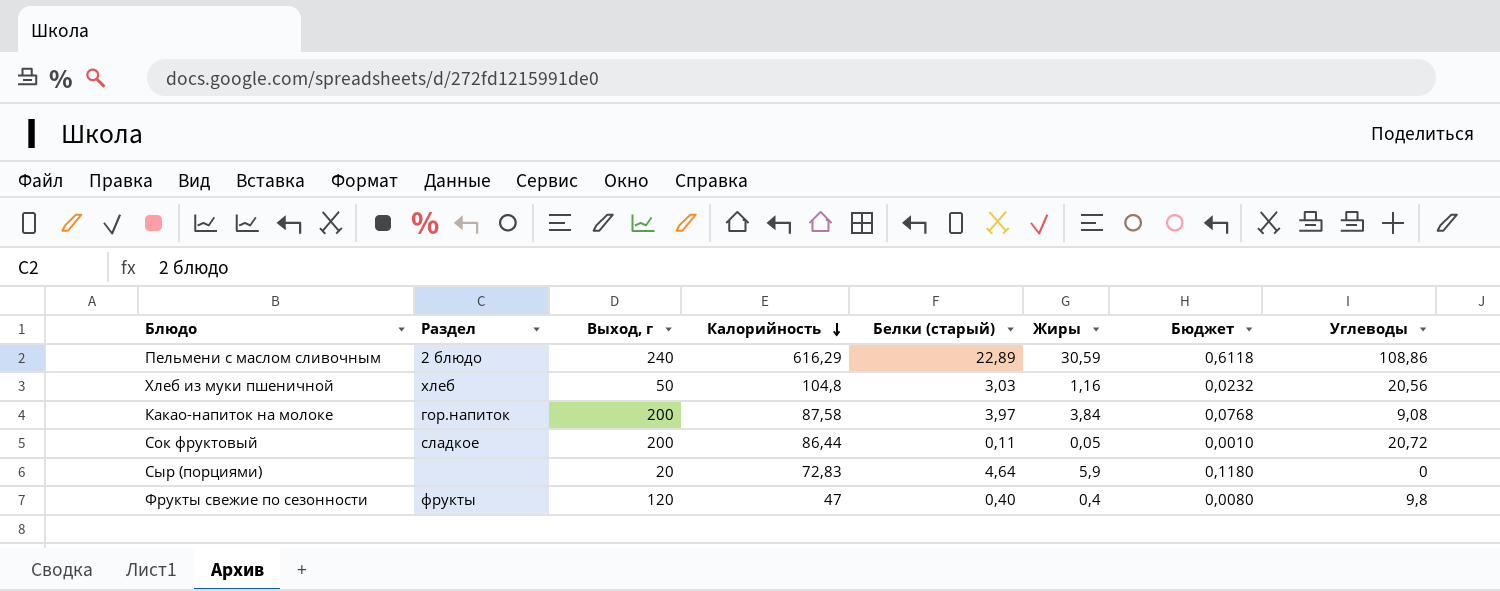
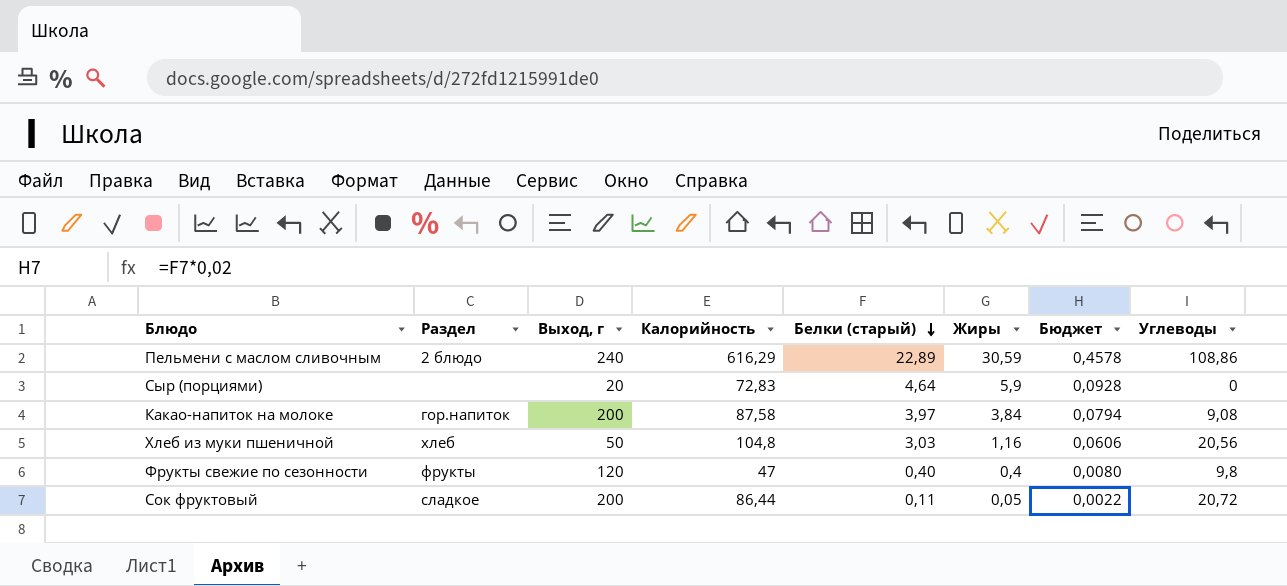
row order: Калорийность descending -> Белки (старый) descending
column Бюджет | formula: [Жиры] * 0,02 -> [Белки (старый)] * 0,02

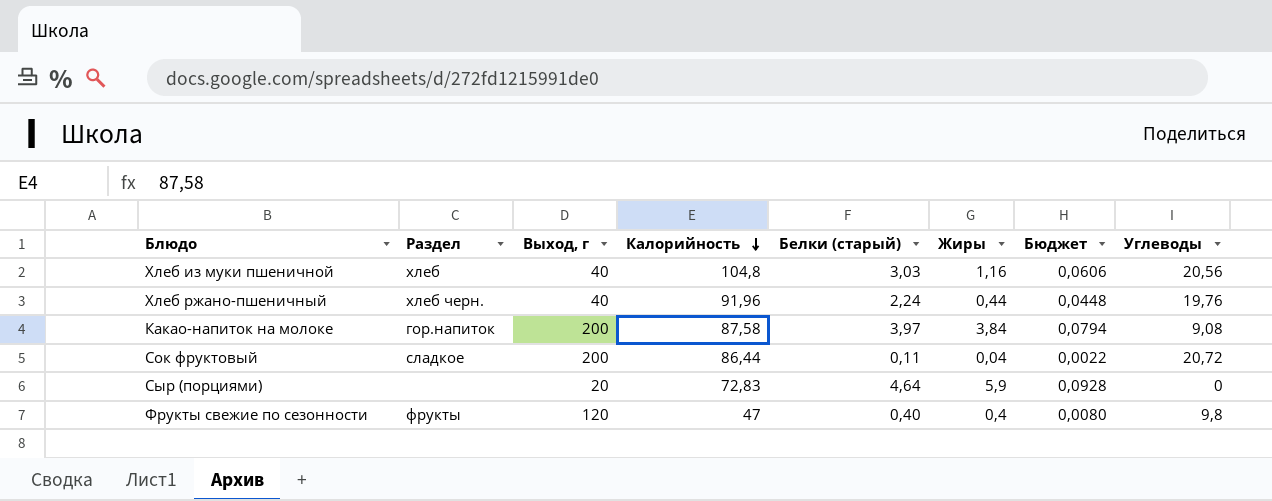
row order: Белки (старый) descending -> Калорийность descending
row Пельмени с маслом сливочным: 2 блюдо | 240 | 616,29 | 22,89 | 30,59 | 0,4578 | 108,86 -> none
Хлеб из муки пшеничной | Выход, г: 50 -> 40
row Хлеб ржано-пшеничный: none -> хлеб черн. | 40 | 91,96 | 2,24 | 0,44 | 0,0448 | 19,76
Сок фруктовый | Жиры: 0,05 -> 0,04

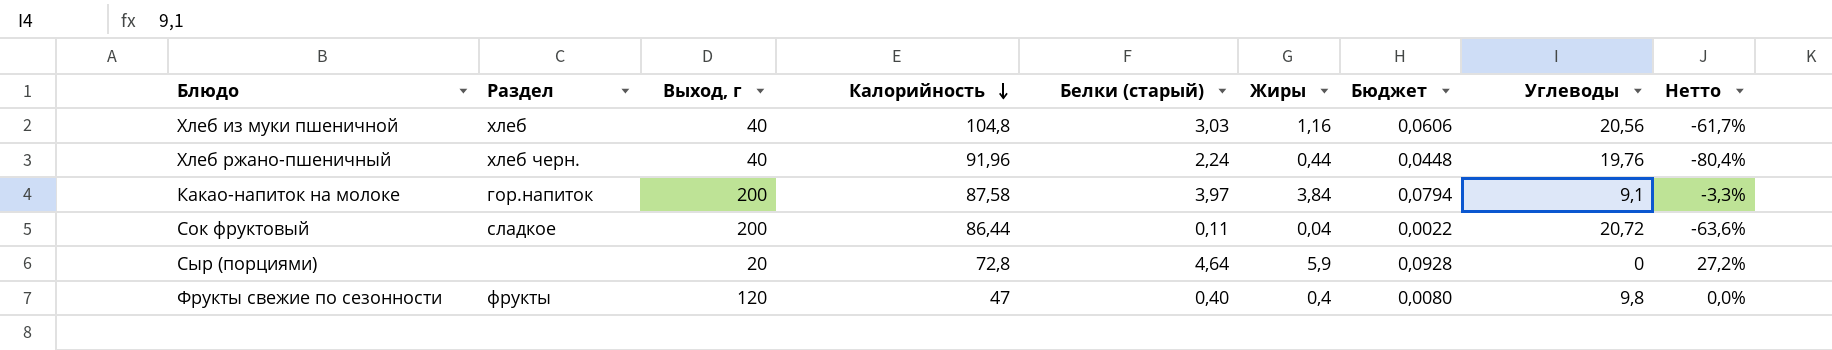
column Нетто | formula: none -> ([Жиры] - [Белки (старый)]) / [Белки (старый)]
Какао-напиток на молоке | Углеводы: 9,08 -> 9,1
Сыр (порциями) | Калорийность: 72,83 -> 72,8

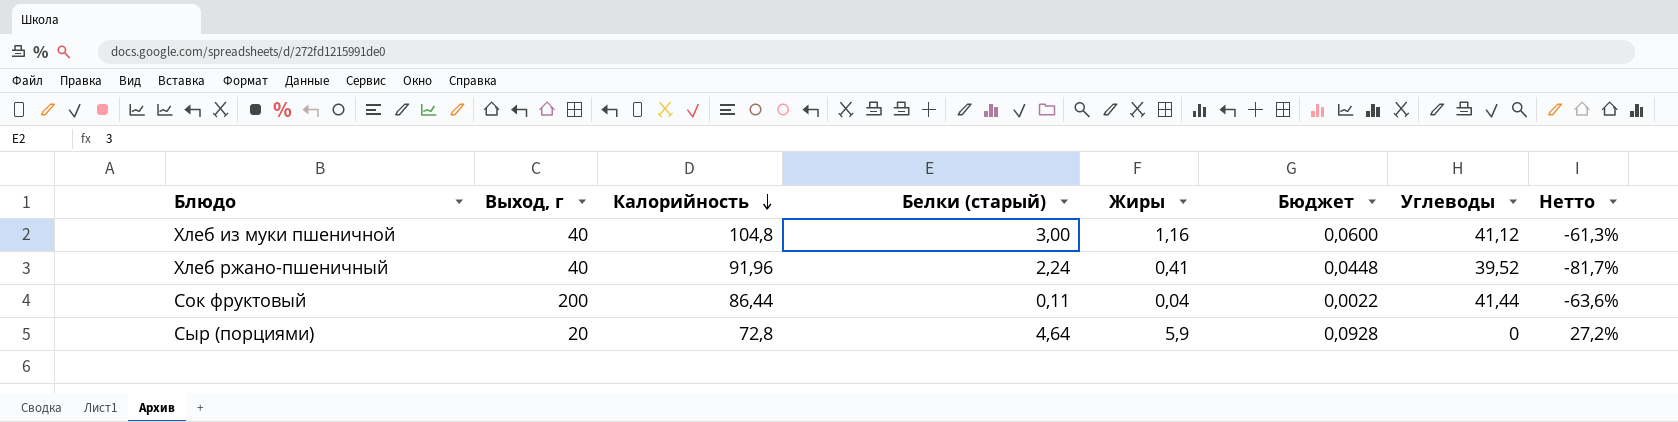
column Раздел | position: 2 -> none
row Какао-напиток на молоке: гор.напиток | 200 | 87,58 | 3,97 | 3,84 | 0,0794 | 9,1 | -3,3% -> none
row Фрукты свежие по сезонности: фрукты | 120 | 47 | 0,40 | 0,4 | 0,0080 | 9,8 | 0,0% -> none
Хлеб из муки пшеничной | Белки (старый): 3,03 -> 3,00
Хлеб из муки пшеничной | Бюджет: 0,0606 -> 0,0600
Хлеб из муки пшеничной | Углеводы: 20,56 -> 41,12
Хлеб из муки пшеничной | Нетто: -61,7% -> -61,3%
Хлеб ржано-пшеничный | Жиры: 0,44 -> 0,41
Хлеб ржано-пшеничный | Углеводы: 19,76 -> 39,52
Хлеб ржано-пшеничный | Нетто: -80,4% -> -81,7%
Сок фруктовый | Углеводы: 20,72 -> 41,44

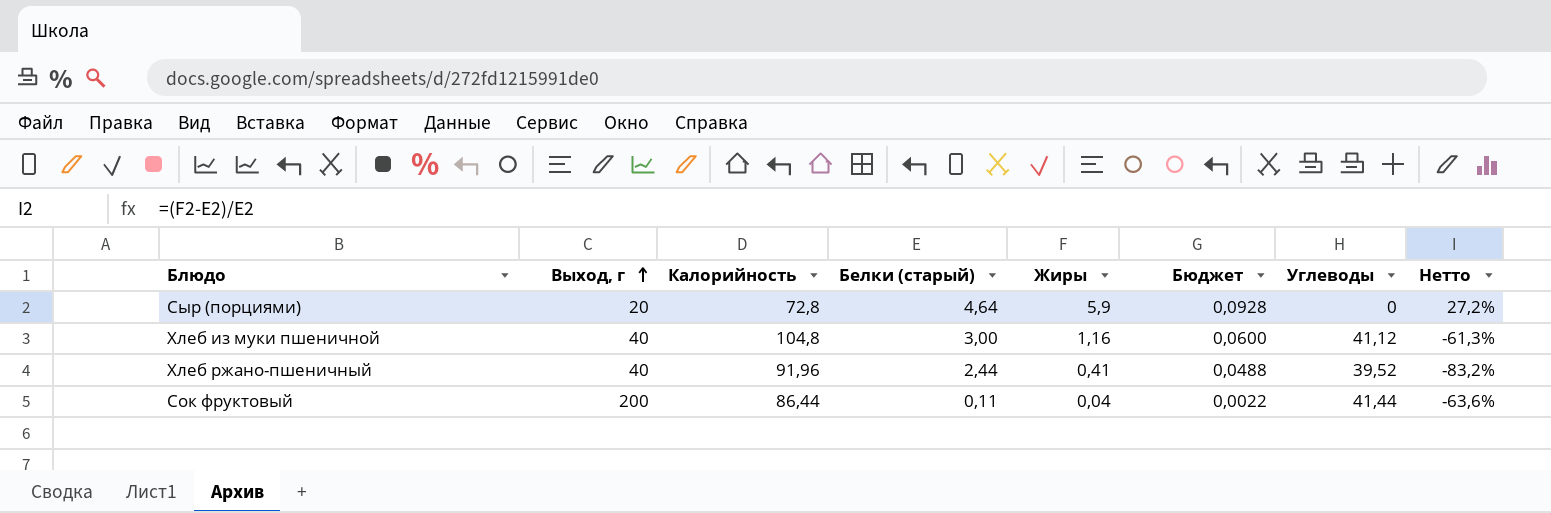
row order: Калорийность descending -> Выход, г ascending
Хлеб ржано-пшеничный | Белки (старый): 2,24 -> 2,44
Хлеб ржано-пшеничный | Бюджет: 0,0448 -> 0,0488
Хлеб ржано-пшеничный | Нетто: -81,7% -> -83,2%

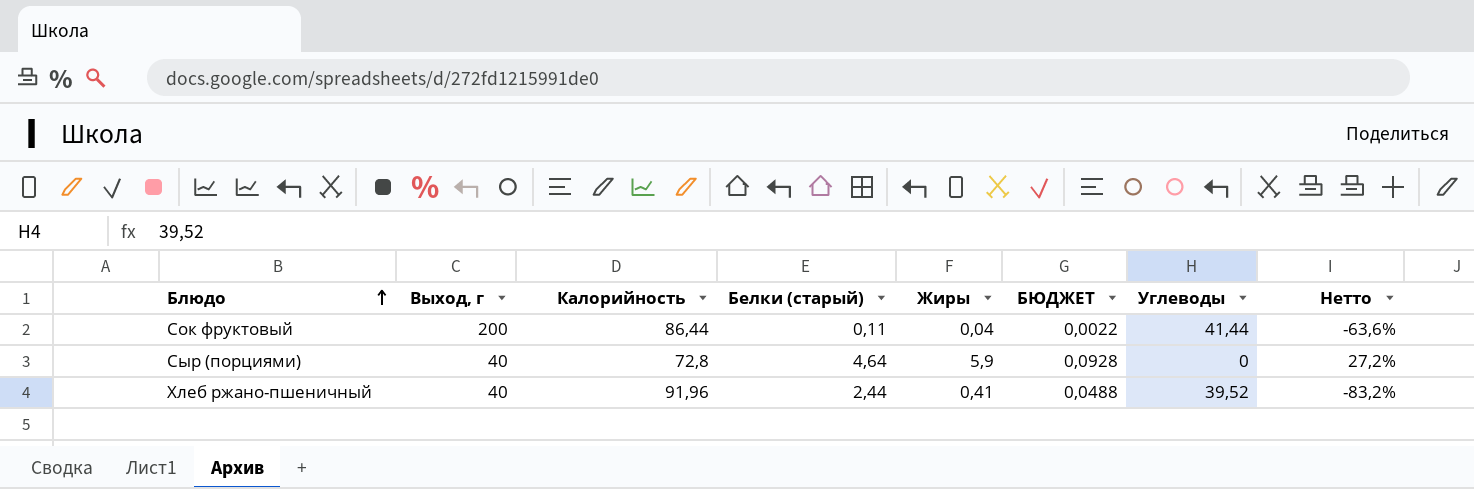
row order: Выход, г ascending -> Блюдо ascending
column name: Бюджет -> БЮДЖЕТ
row Хлеб из муки пшеничной: 40 | 104,8 | 3,00 | 1,16 | 0,0600 | 41,12 | -61,3% -> none
Сыр (порциями) | Выход, г: 20 -> 40

